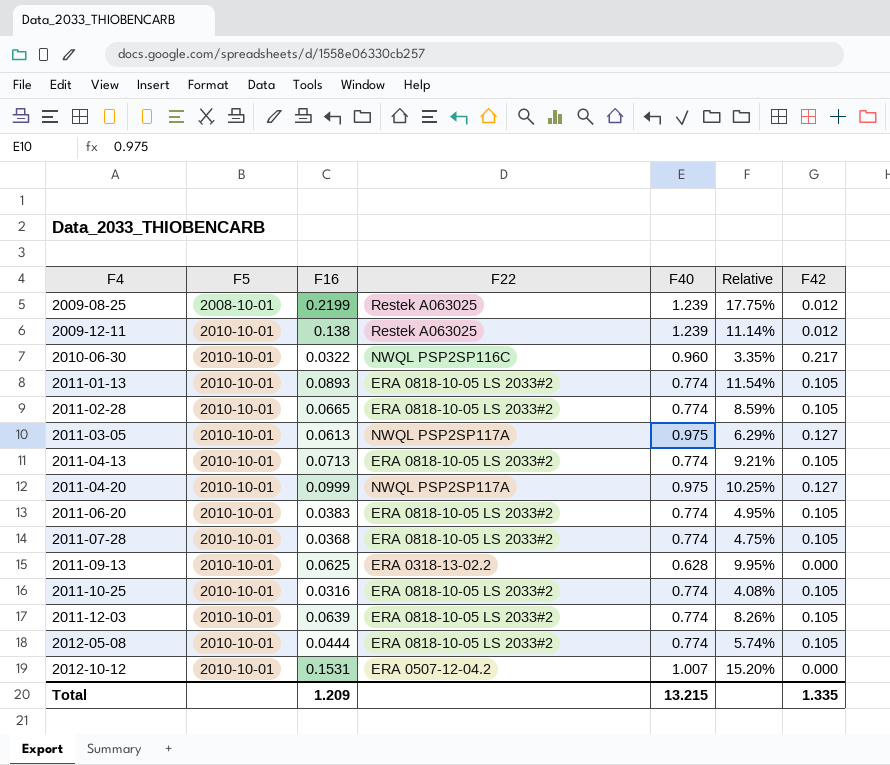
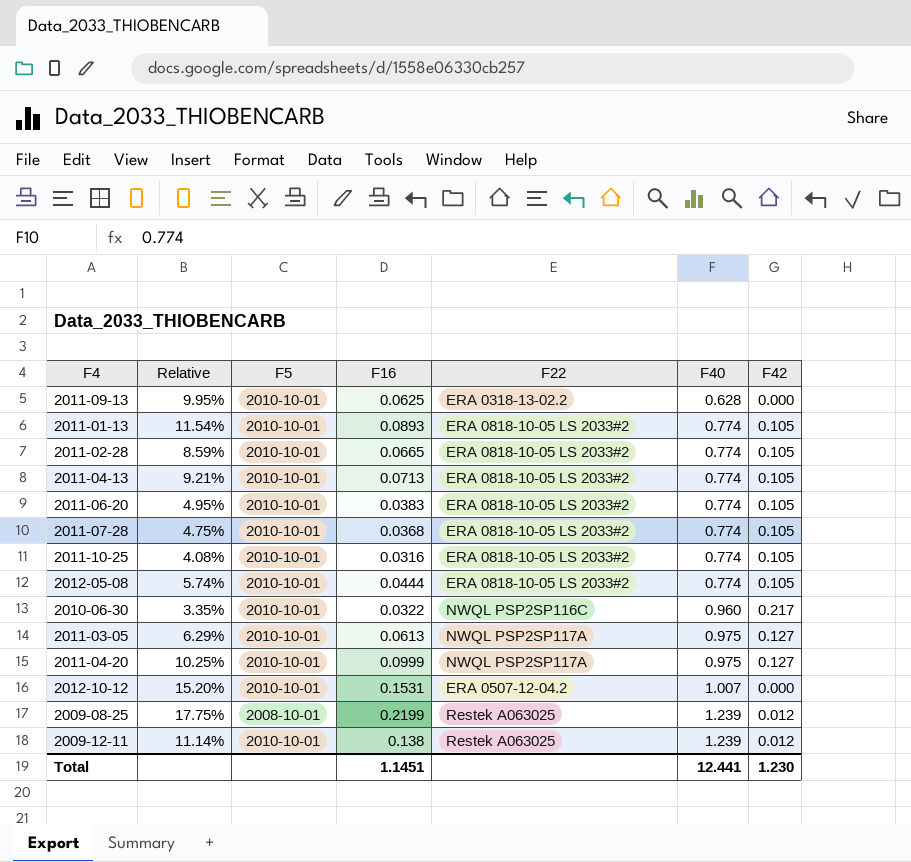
row order: F4 ascending -> F40 ascending
column Relative | position: 6 -> 2
row 2011-12-03: 2010-10-01 | 0.0639 | ERA 0818-10-05 LS 2033#2 | 0.774 | 8.26% | 0.105 -> none
Total | F16: 1.209 -> 1.1451
Total | F40: 13.215 -> 12.441
Total | F42: 1.335 -> 1.230

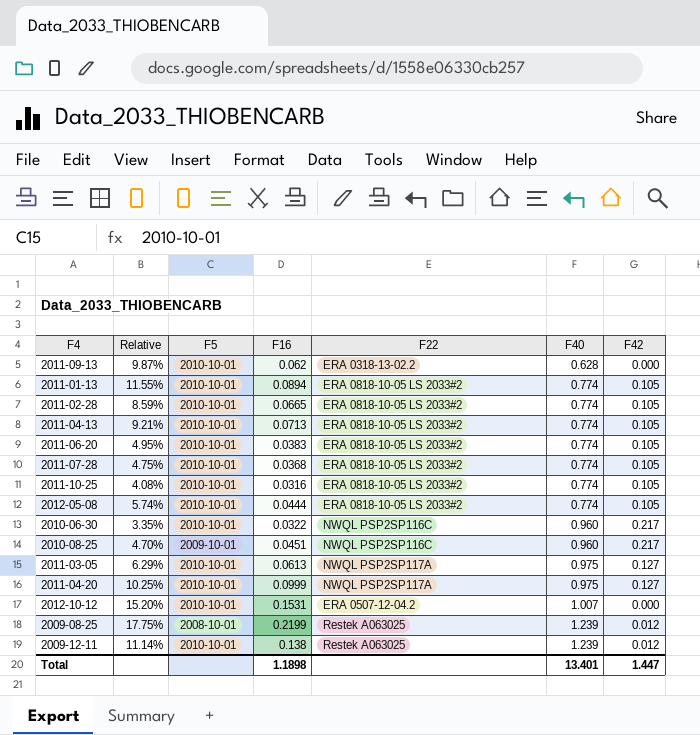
2011-09-13 | Relative: 9.95% -> 9.87%
2011-09-13 | F16: 0.0625 -> 0.062
2011-01-13 | Relative: 11.54% -> 11.55%
2011-01-13 | F16: 0.0893 -> 0.0894
row 2010-08-25: none -> 4.70% | 2009-10-01 | 0.0451 | NWQL PSP2SP116C | 0.960 | 0.217
Total | F16: 1.1451 -> 1.1898
Total | F40: 12.441 -> 13.401
Total | F42: 1.230 -> 1.447

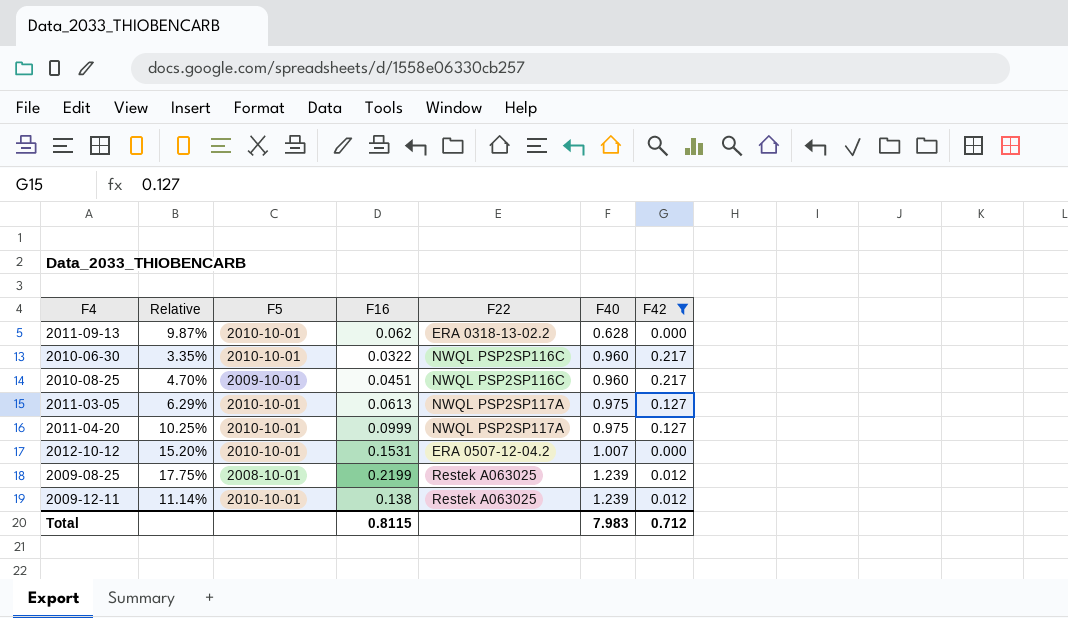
filter: none -> F42 != 0.105
Total | F16: 1.1898 -> 0.8115
Total | F40: 13.401 -> 7.983
Total | F42: 1.447 -> 0.712

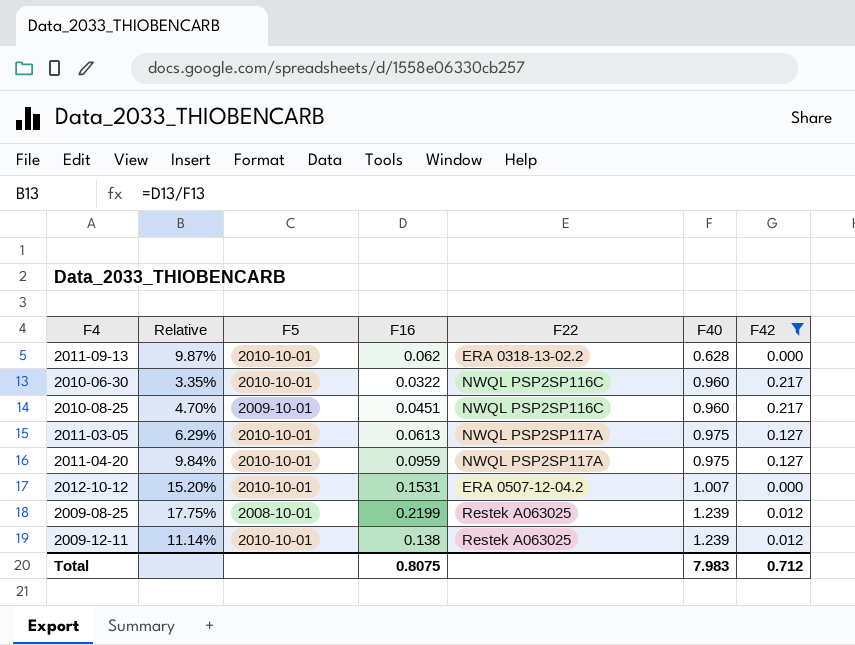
2011-04-20 | Relative: 10.25% -> 9.84%
2011-04-20 | F16: 0.0999 -> 0.0959
Total | F16: 0.8115 -> 0.8075

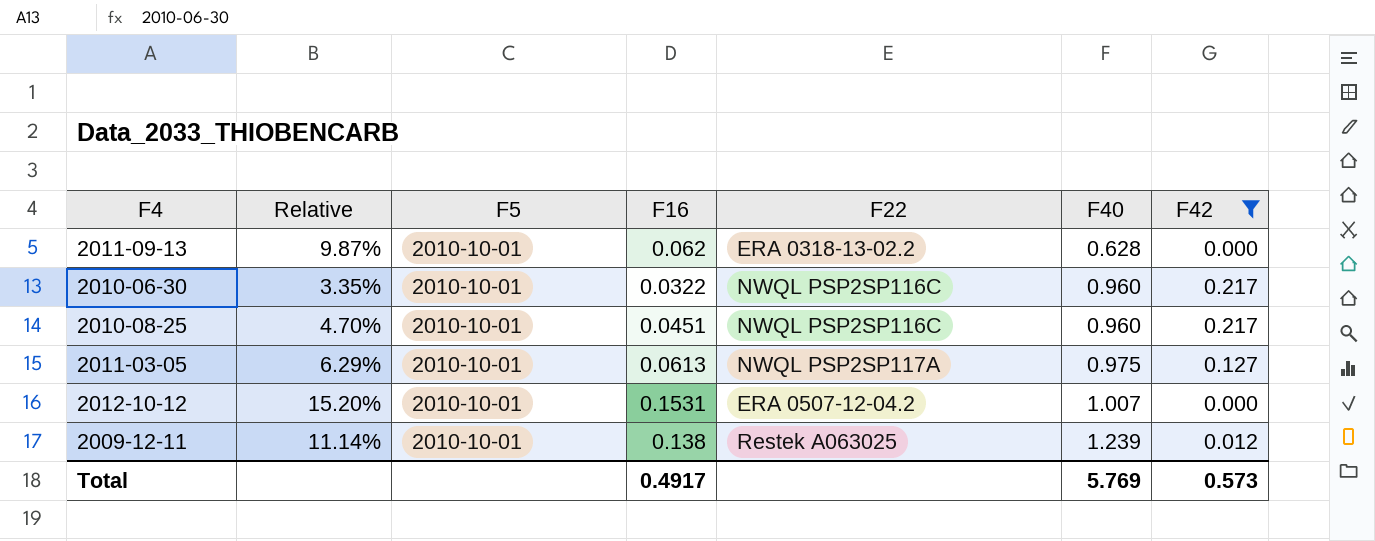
row 2011-04-20: 9.84% | 2010-10-01 | 0.0959 | NWQL PSP2SP117A | 0.975 | 0.127 -> none
row 2009-08-25: 17.75% | 2008-10-01 | 0.2199 | Restek A063025 | 1.239 | 0.012 -> none
2010-08-25 | F5: 2009-10-01 -> 2010-10-01
Total | F16: 0.8075 -> 0.4917
Total | F40: 7.983 -> 5.769
Total | F42: 0.712 -> 0.573

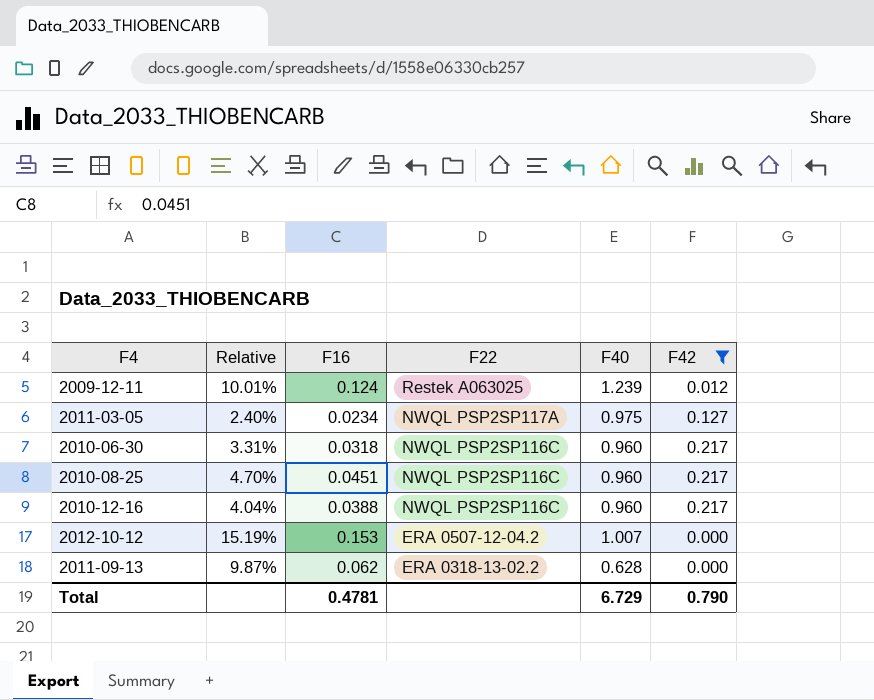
row order: F40 ascending -> F22 descending
column F5 | position: 3 -> none
2009-12-11 | Relative: 11.14% -> 10.01%
2009-12-11 | F16: 0.138 -> 0.124
2011-03-05 | Relative: 6.29% -> 2.40%
2011-03-05 | F16: 0.0613 -> 0.0234
2010-06-30 | Relative: 3.35% -> 3.31%
2010-06-30 | F16: 0.0322 -> 0.0318
row 2010-12-16: none -> 4.04% | 0.0388 | NWQL PSP2SP116C | 0.960 | 0.217
2012-10-12 | Relative: 15.20% -> 15.19%
2012-10-12 | F16: 0.1531 -> 0.153
Total | F16: 0.4917 -> 0.4781
Total | F40: 5.769 -> 6.729
Total | F42: 0.573 -> 0.790

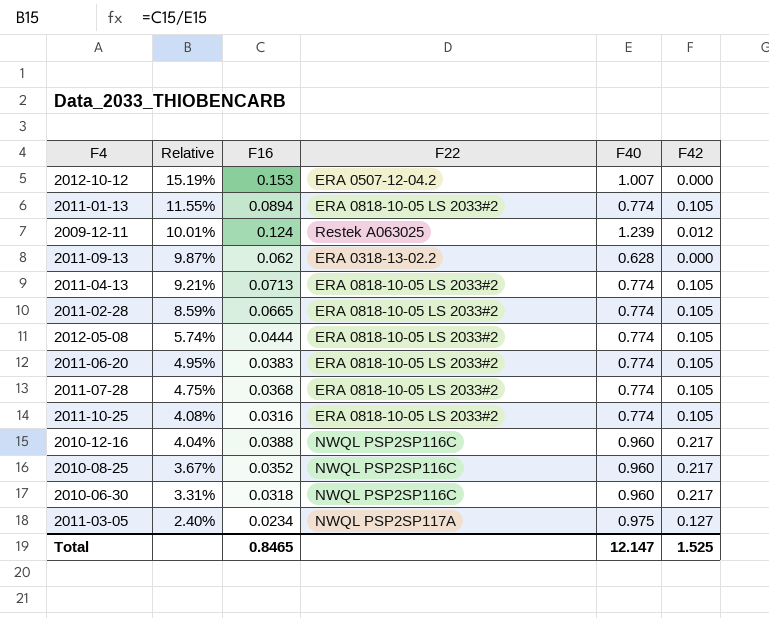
filter: F42 != 0.105 -> none
row order: F22 descending -> Relative descending
2010-08-25 | Relative: 4.70% -> 3.67%
2010-08-25 | F16: 0.0451 -> 0.0352
Total | F16: 0.4781 -> 0.8465
Total | F40: 6.729 -> 12.147
Total | F42: 0.790 -> 1.525

